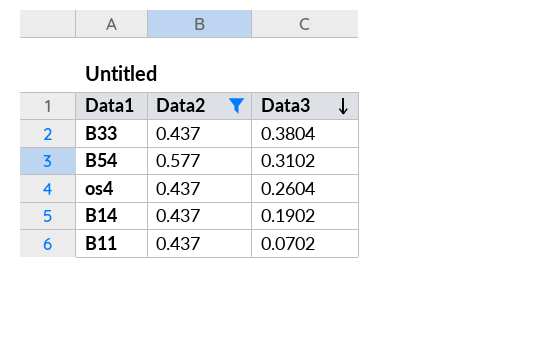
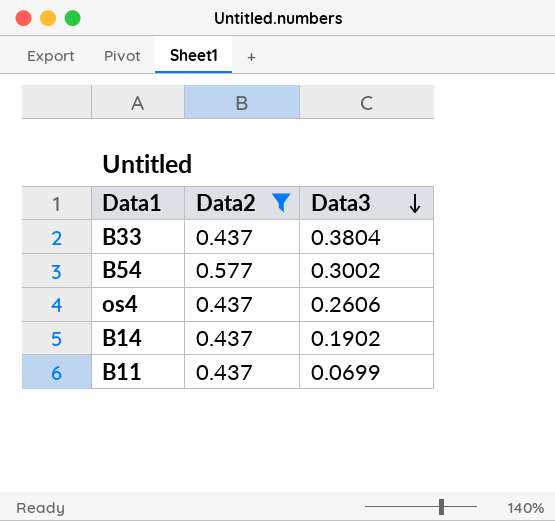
B54 | Data3: 0.3102 -> 0.3002
os4 | Data3: 0.2604 -> 0.2606
B11 | Data3: 0.0702 -> 0.0699

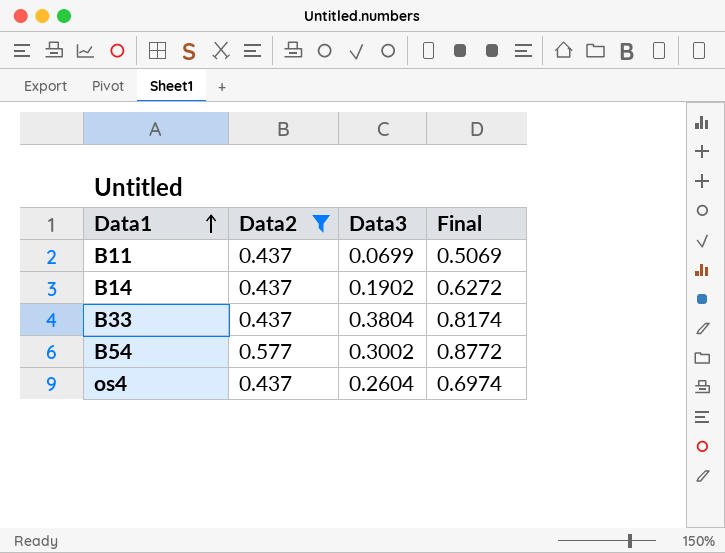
row order: Data3 descending -> Data1 ascending
column Final | formula: none -> [Data2] + [Data3]
os4 | Data3: 0.2606 -> 0.2604

